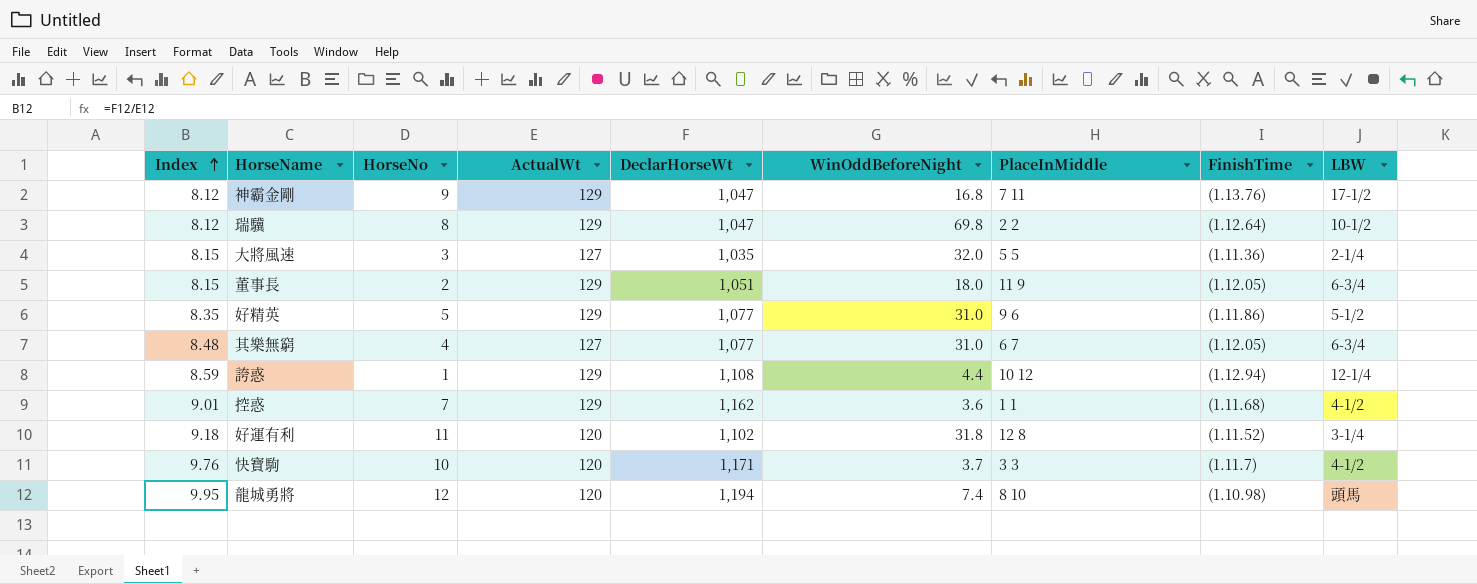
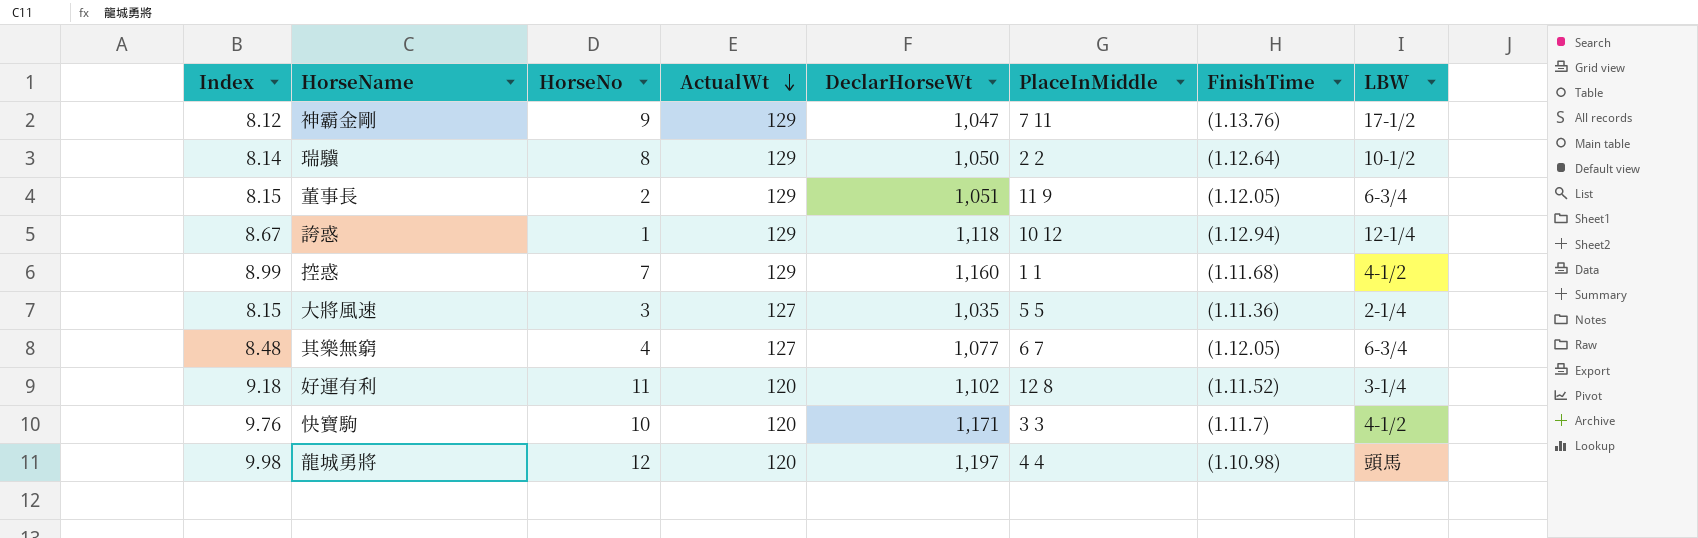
row order: Index ascending -> ActualWt descending
column WinOddBeforeNight | position: 6 -> none
row 好精英: 8.35 | 5 | 129 | 1,077 | 31.0 | 9 6 | (1.11.86) | 5-1/2 -> none
瑞驥 | Index: 8.12 -> 8.14
瑞驥 | DeclarHorseWt: 1,047 -> 1,050
誇惑 | Index: 8.59 -> 8.67
誇惑 | DeclarHorseWt: 1,108 -> 1,118
控惑 | Index: 9.01 -> 8.99
控惑 | DeclarHorseWt: 1,162 -> 1,160
龍城勇將 | Index: 9.95 -> 9.98
龍城勇將 | DeclarHorseWt: 1,194 -> 1,197
龍城勇將 | PlaceInMiddle: 8 10 -> 4 4

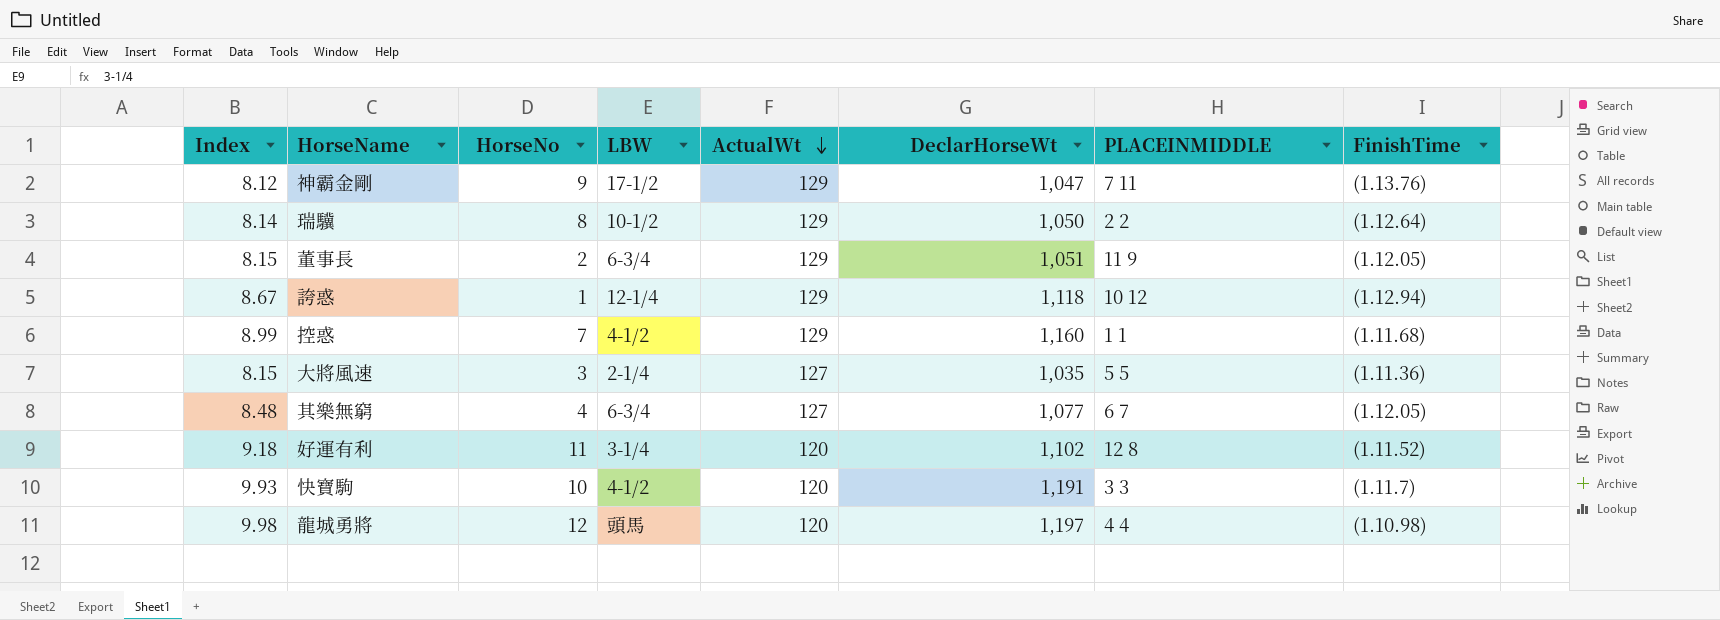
column LBW | position: 8 -> 4
column name: PlaceInMiddle -> PLACEINMIDDLE
快寶駒 | Index: 9.76 -> 9.93
快寶駒 | DeclarHorseWt: 1,171 -> 1,191

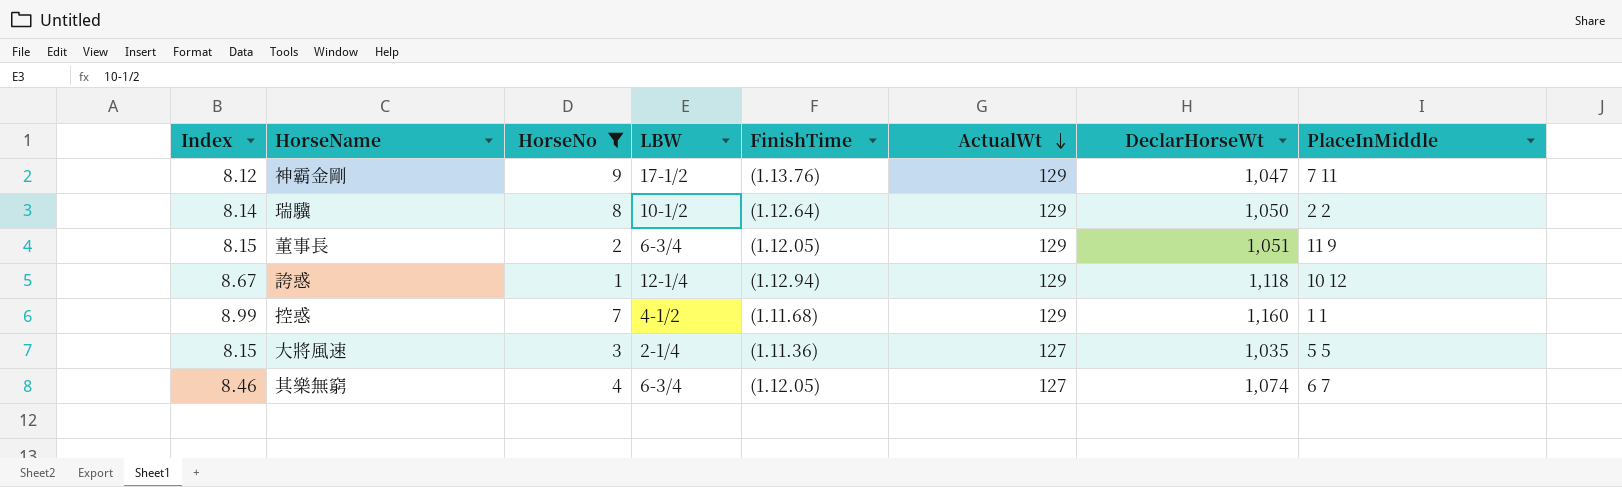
filter: none -> HorseNo <= 9
column FinishTime | position: 8 -> 5
column name: PLACEINMIDDLE -> PlaceInMiddle
其樂無窮 | Index: 8.48 -> 8.46
其樂無窮 | DeclarHorseWt: 1,077 -> 1,074

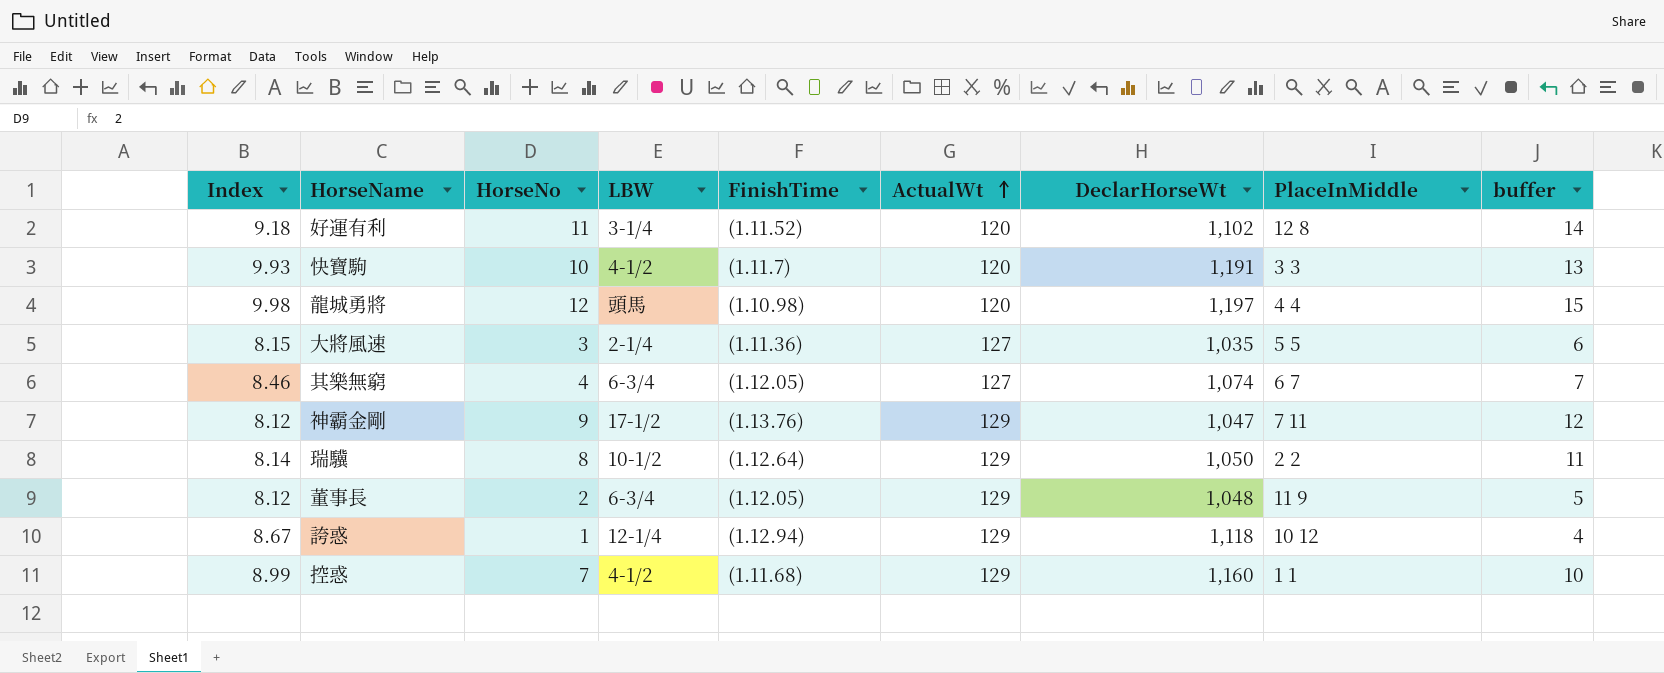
filter: HorseNo <= 9 -> none
row order: ActualWt descending -> ActualWt ascending
column buffer | formula: none -> [HorseNo] + 3
董事長 | Index: 8.15 -> 8.12
董事長 | DeclarHorseWt: 1,051 -> 1,048

